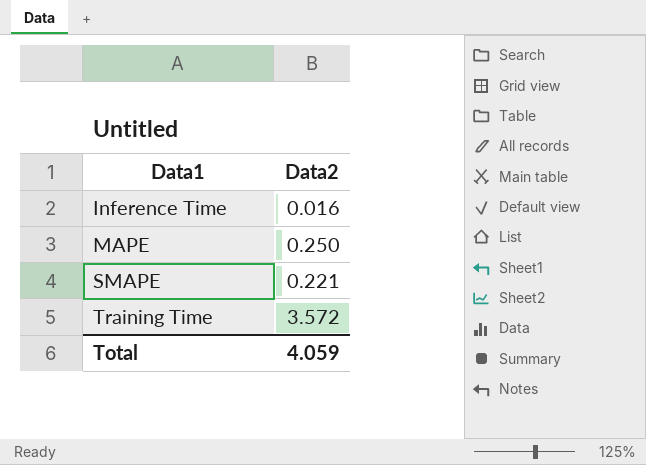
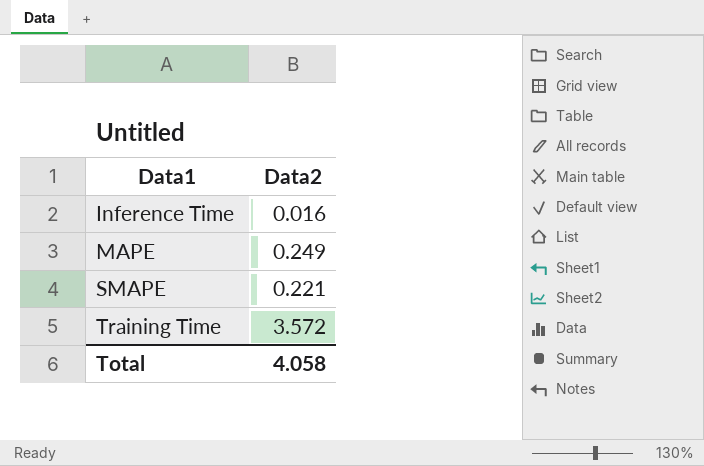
MAPE | Data2: 0.250 -> 0.249
Total | Data2: 4.059 -> 4.058

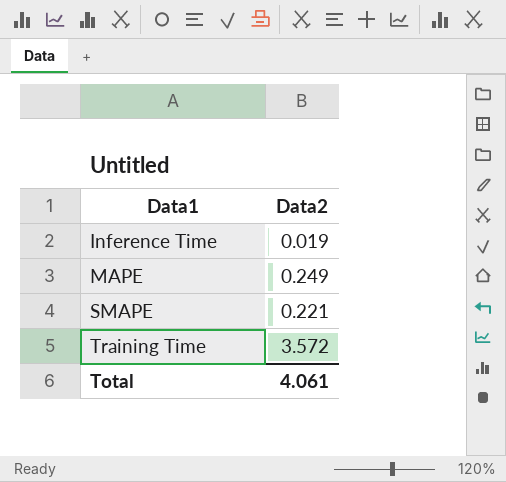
Inference Time | Data2: 0.016 -> 0.019
Total | Data2: 4.058 -> 4.061

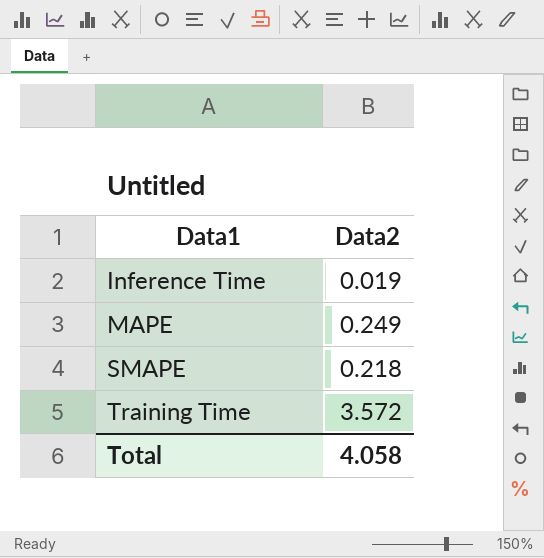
SMAPE | Data2: 0.221 -> 0.218
Total | Data2: 4.061 -> 4.058

